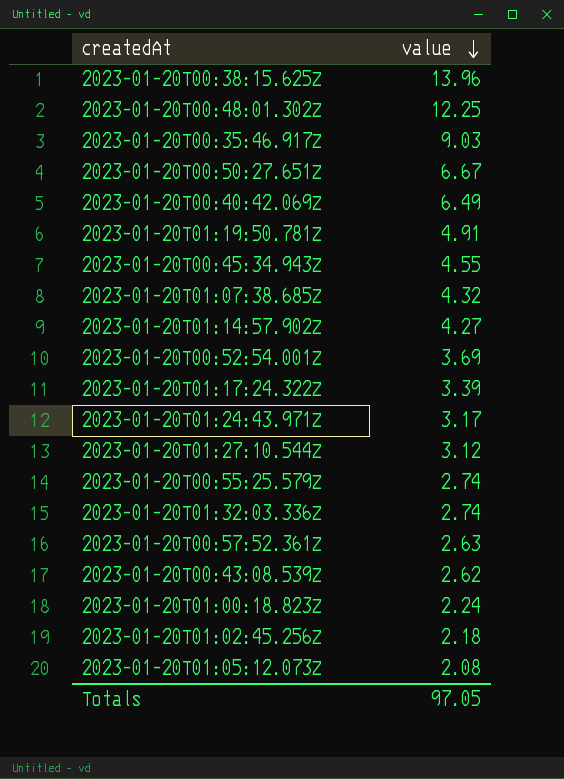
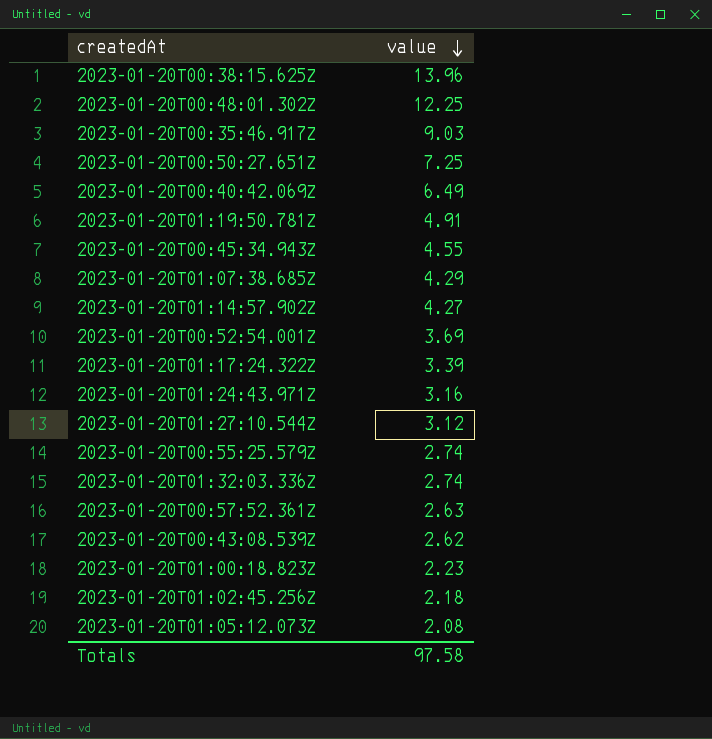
2023-01-20T00:50:27.651Z | value: 6.67 -> 7.25
2023-01-20T01:07:38.685Z | value: 4.32 -> 4.29
2023-01-20T01:24:43.971Z | value: 3.17 -> 3.16
2023-01-20T01:00:18.823Z | value: 2.24 -> 2.23
Totals | value: 97.05 -> 97.58

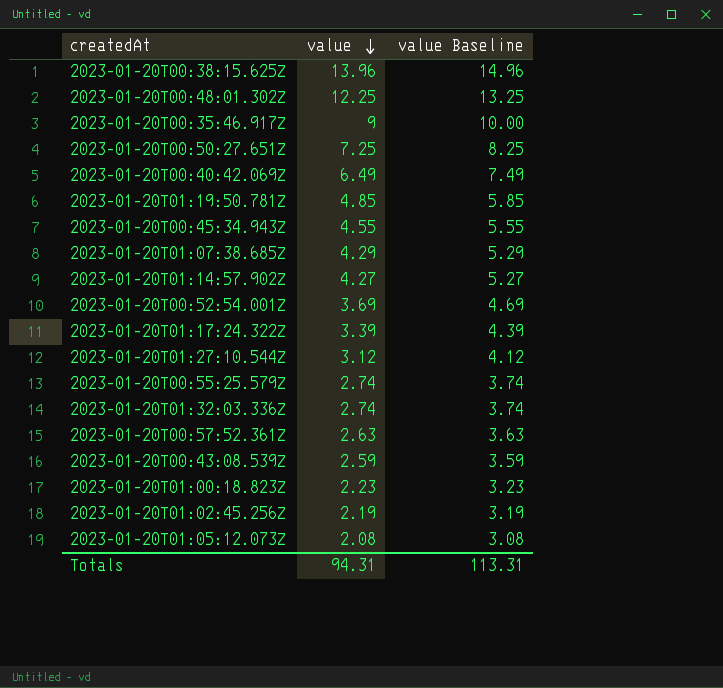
column value Baseline | formula: none -> [value] + 1
row 2023-01-20T01:24:43.971Z: 3.16 -> none
2023-01-20T00:35:46.917Z | value: 9.03 -> 9
2023-01-20T01:19:50.781Z | value: 4.91 -> 4.85
2023-01-20T00:43:08.539Z | value: 2.62 -> 2.59
2023-01-20T01:02:45.256Z | value: 2.18 -> 2.19
Totals | value: 97.58 -> 94.31

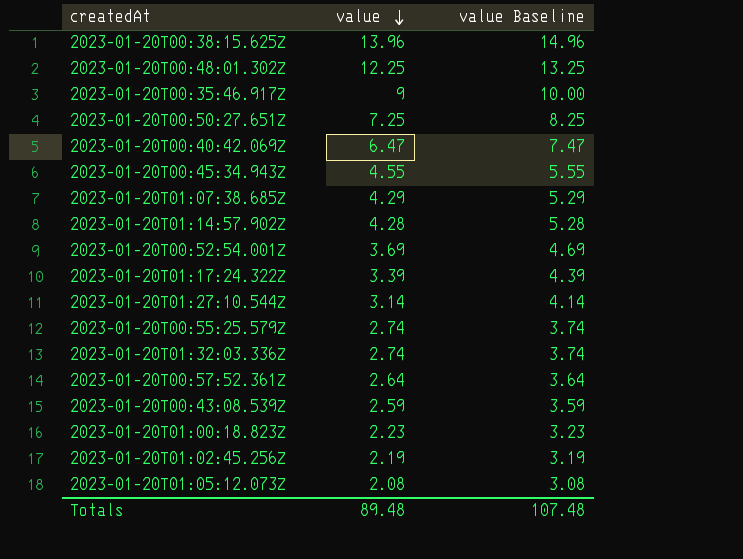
row 2023-01-20T01:19:50.781Z: 4.85 | 5.85 -> none
2023-01-20T00:40:42.069Z | value: 6.49 -> 6.47
2023-01-20T00:40:42.069Z | value Baseline: 7.49 -> 7.47
2023-01-20T01:14:57.902Z | value: 4.27 -> 4.28
2023-01-20T01:14:57.902Z | value Baseline: 5.27 -> 5.28
2023-01-20T01:27:10.544Z | value: 3.12 -> 3.14
2023-01-20T01:27:10.544Z | value Baseline: 4.12 -> 4.14
2023-01-20T00:57:52.361Z | value: 2.63 -> 2.64
2023-01-20T00:57:52.361Z | value Baseline: 3.63 -> 3.64
Totals | value: 94.31 -> 89.48
Totals | value Baseline: 113.31 -> 107.48

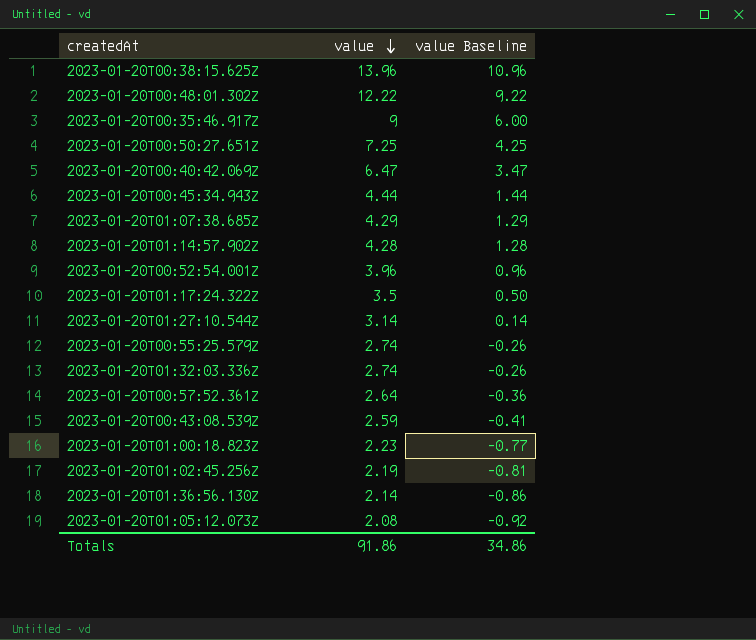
column value Baseline | formula: [value] + 1 -> [value] - 3
2023-01-20T00:48:01.302Z | value: 12.25 -> 12.22
2023-01-20T00:45:34.943Z | value: 4.55 -> 4.44
2023-01-20T00:52:54.001Z | value: 3.69 -> 3.96
2023-01-20T01:17:24.322Z | value: 3.39 -> 3.5
row 2023-01-20T01:36:56.130Z: none -> 2.14 | -0.86
Totals | value: 89.48 -> 91.86
Totals | value Baseline: 107.48 -> 34.86

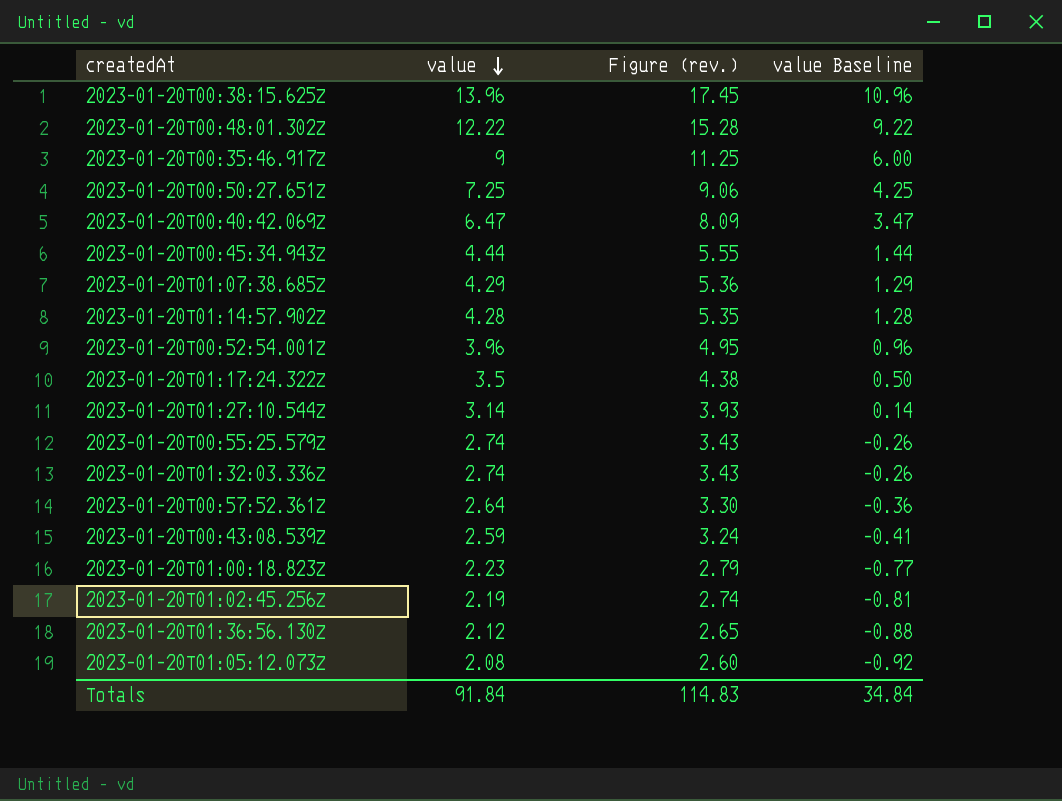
column Figure (rev.) | formula: none -> [value] * 1.25
2023-01-20T01:36:56.130Z | value: 2.14 -> 2.12
2023-01-20T01:36:56.130Z | value Baseline: -0.86 -> -0.88
Totals | value: 91.86 -> 91.84
Totals | value Baseline: 34.86 -> 34.84

